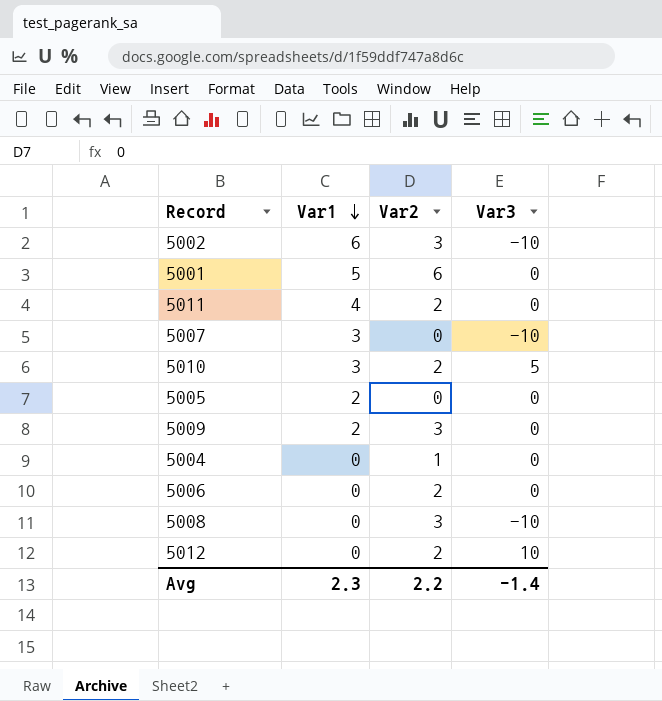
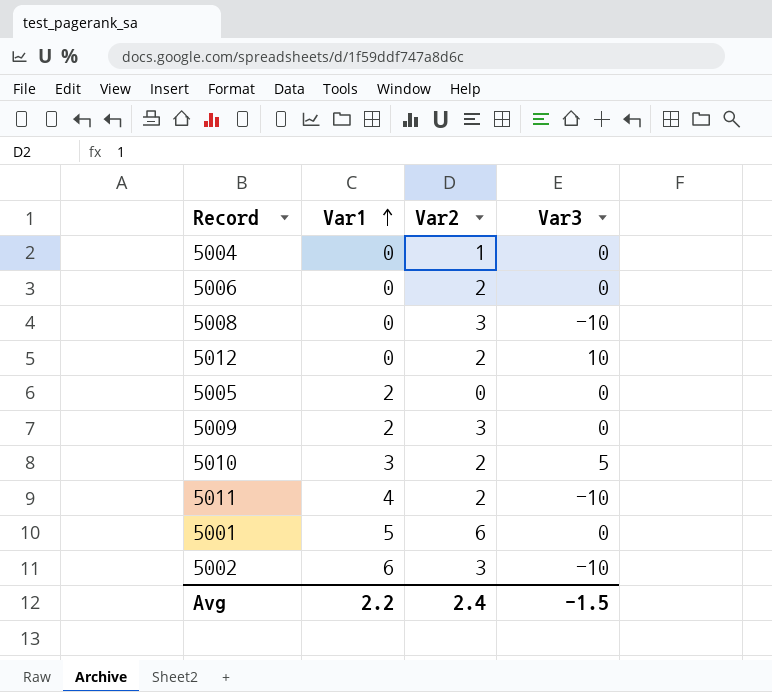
row order: Var1 descending -> Var1 ascending
row 5007: 3 | 0 | -10 -> none
5011 | Var3: 0 -> -10
Avg | Var1: 2.3 -> 2.2
Avg | Var2: 2.2 -> 2.4
Avg | Var3: -1.4 -> -1.5

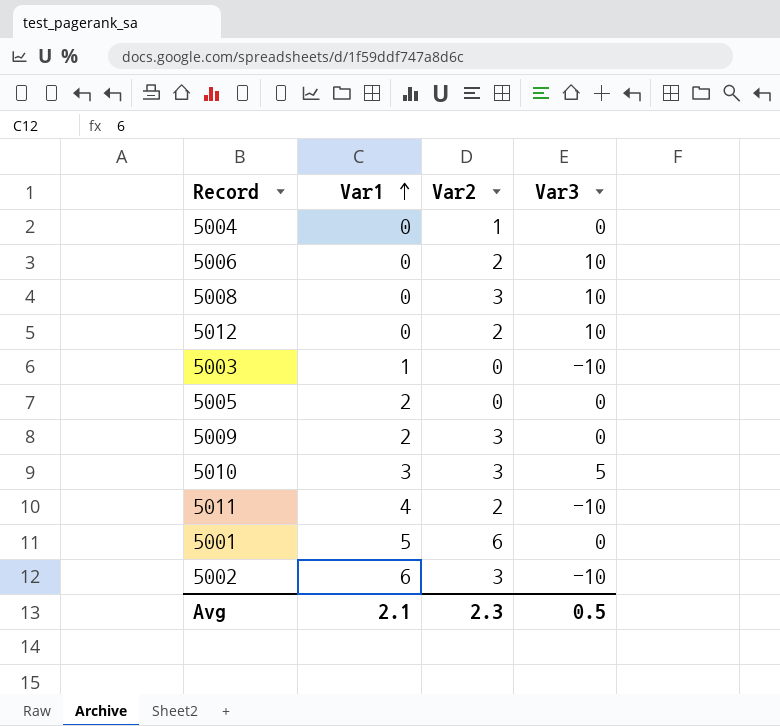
5006 | Var3: 0 -> 10
5008 | Var3: -10 -> 10
row 5003: none -> 1 | 0 | -10
5010 | Var2: 2 -> 3
Avg | Var1: 2.2 -> 2.1
Avg | Var2: 2.4 -> 2.3
Avg | Var3: -1.5 -> 0.5

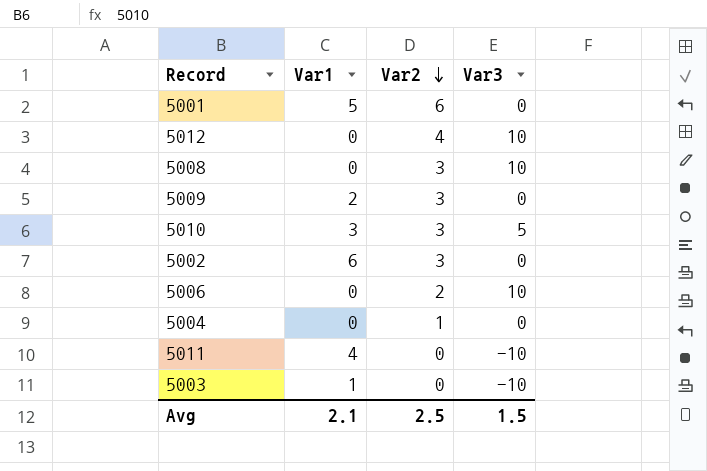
row order: Var1 ascending -> Var2 descending
row 5005: 2 | 0 | 0 -> none
5012 | Var2: 2 -> 4
5002 | Var3: -10 -> 0
5011 | Var2: 2 -> 0
Avg | Var2: 2.3 -> 2.5
Avg | Var3: 0.5 -> 1.5

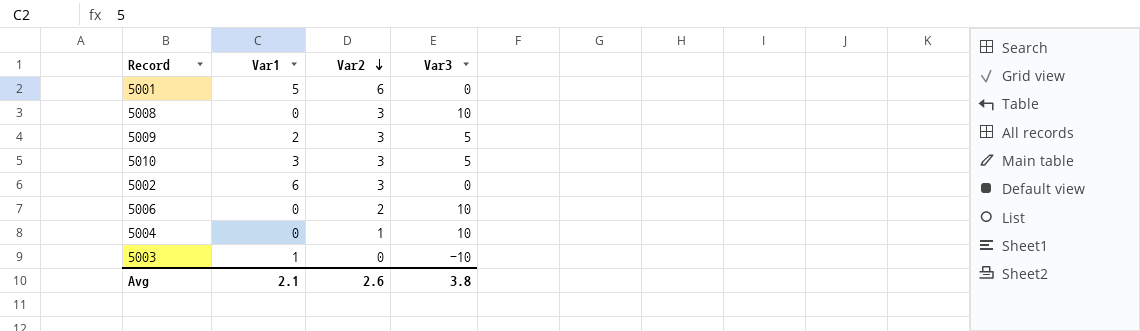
row 5012: 0 | 4 | 10 -> none
row 5011: 4 | 0 | -10 -> none
5009 | Var3: 0 -> 5
5004 | Var3: 0 -> 10
Avg | Var2: 2.5 -> 2.6
Avg | Var3: 1.5 -> 3.8

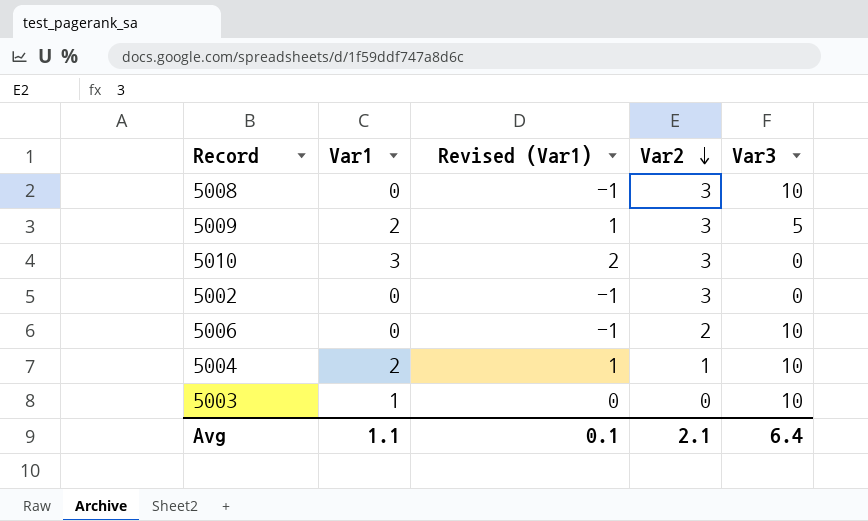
column Revised (Var1) | formula: none -> [Var1] - 1
row 5001: 5 | 6 | 0 -> none
5010 | Var3: 5 -> 0
5002 | Var1: 6 -> 0
5004 | Var1: 0 -> 2
5003 | Var3: -10 -> 10
Avg | Var1: 2.1 -> 1.1
Avg | Var2: 2.6 -> 2.1
Avg | Var3: 3.8 -> 6.4

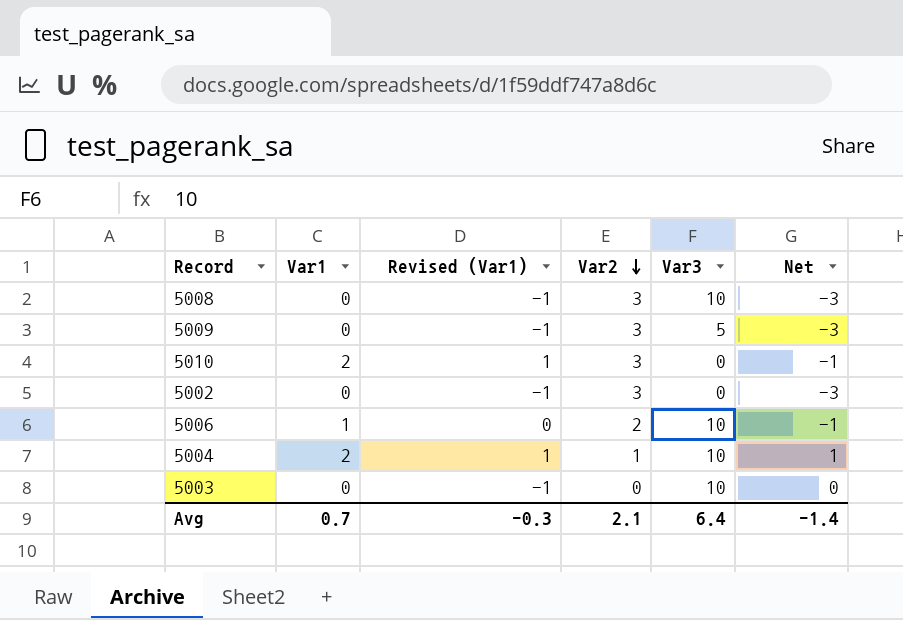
column Net | formula: none -> [Var1] - [Var2]
5009 | Var1: 2 -> 0
5009 | Revised (Var1): 1 -> -1
5010 | Var1: 3 -> 2
5010 | Revised (Var1): 2 -> 1
5006 | Var1: 0 -> 1
5006 | Revised (Var1): -1 -> 0
5003 | Var1: 1 -> 0
5003 | Revised (Var1): 0 -> -1
Avg | Var1: 1.1 -> 0.7
Avg | Revised (Var1): 0.1 -> -0.3

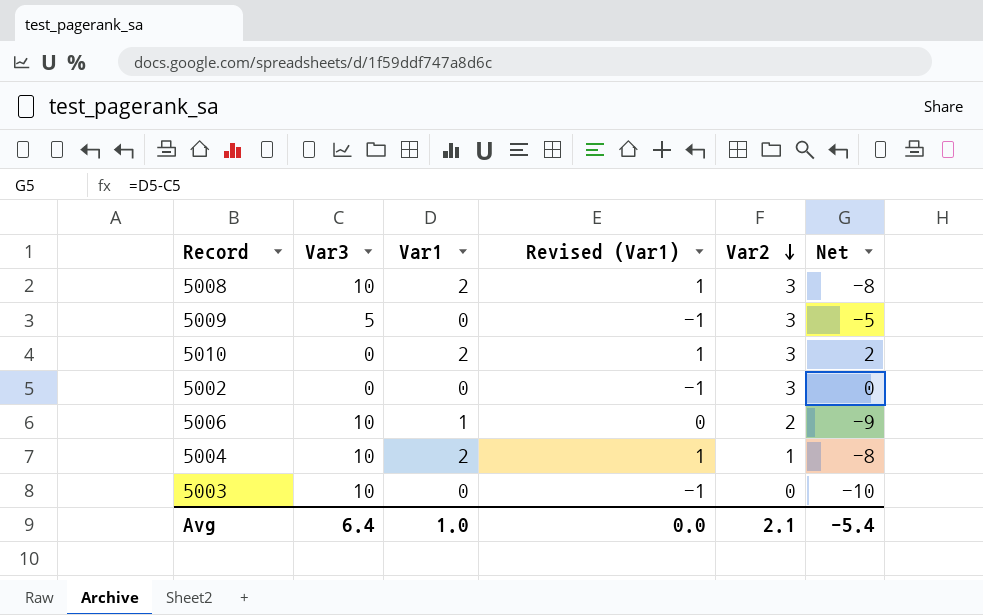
column Var3 | position: 5 -> 2
column Net | formula: [Var1] - [Var2] -> [Var1] - [Var3]
5008 | Var1: 0 -> 2
5008 | Revised (Var1): -1 -> 1
Avg | Var1: 0.7 -> 1.0
Avg | Revised (Var1): -0.3 -> 0.0
Avg | Net: -1.4 -> -5.4

